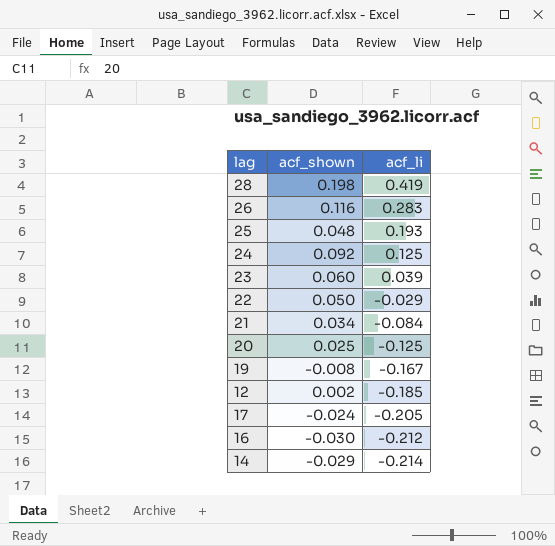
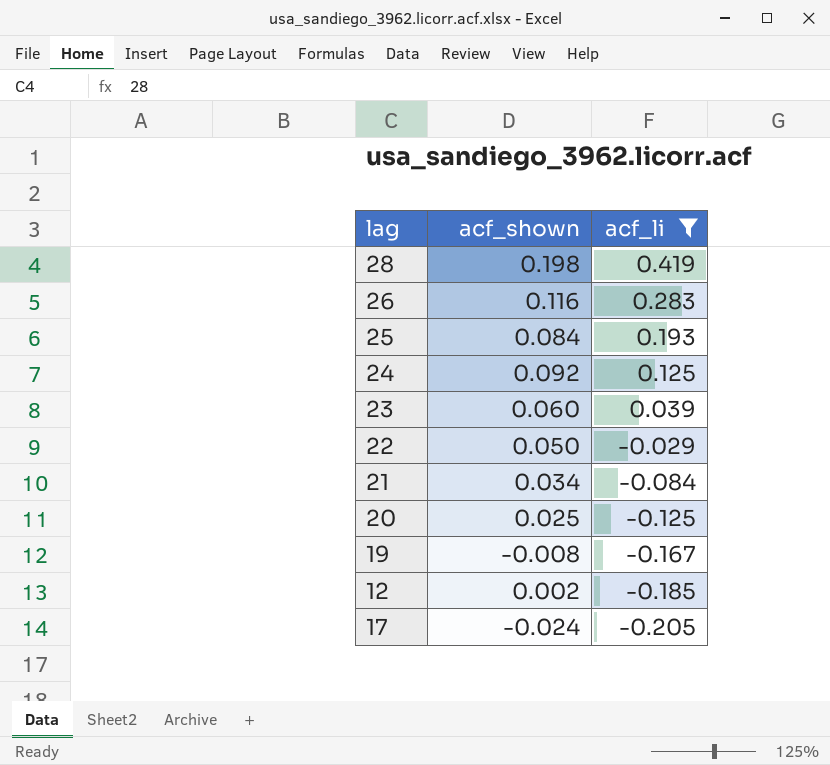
filter: none -> acf_li >= -0.205
25 | acf_shown: 0.048 -> 0.084

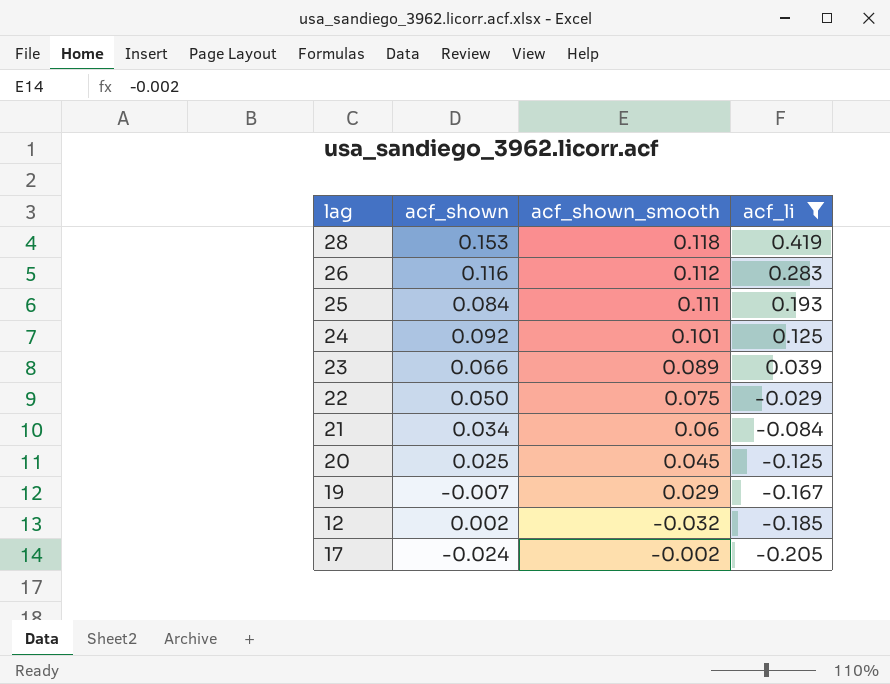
column acf_shown_smooth | position: none -> 3
28 | acf_shown: 0.198 -> 0.153
23 | acf_shown: 0.060 -> 0.066
19 | acf_shown: -0.008 -> -0.007

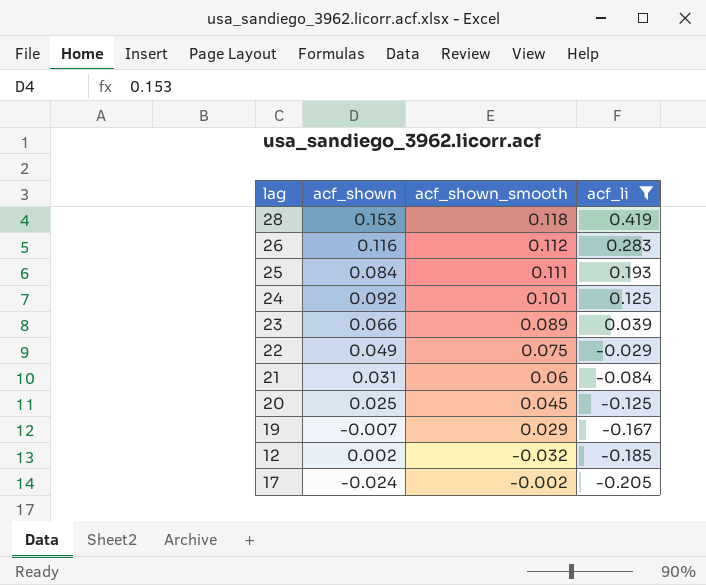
22 | acf_shown: 0.050 -> 0.049
21 | acf_shown: 0.034 -> 0.031

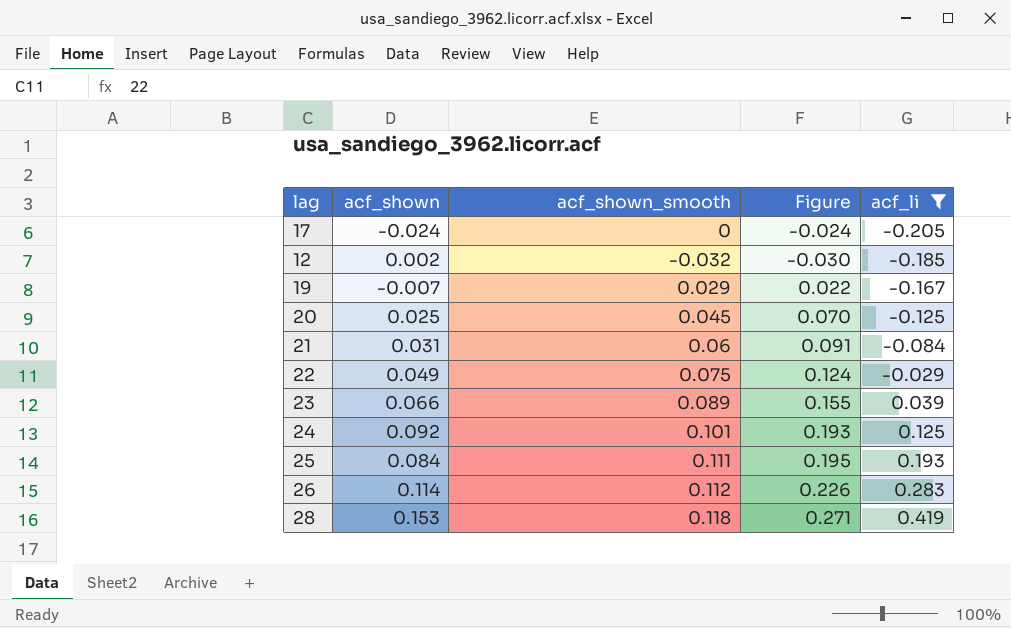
row order: acf_li descending -> acf_li ascending
column Figure | formula: none -> [acf_shown] + [acf_shown_smooth]
17 | acf_shown_smooth: -0.002 -> 0
26 | acf_shown: 0.116 -> 0.114

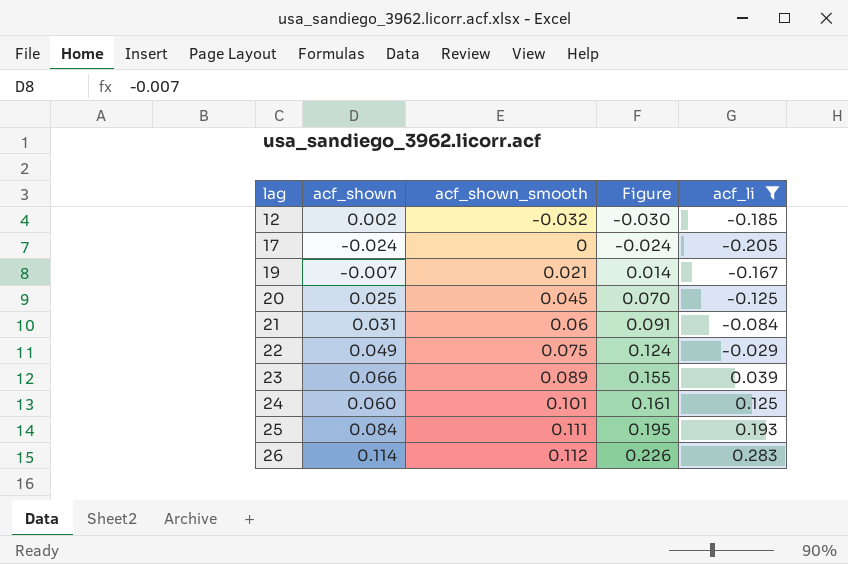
row order: acf_li ascending -> lag ascending
row 28: 0.153 | 0.118 | 0.271 | 0.419 -> none
19 | acf_shown_smooth: 0.029 -> 0.021
19 | Figure: 0.022 -> 0.014
24 | acf_shown: 0.092 -> 0.060
24 | Figure: 0.193 -> 0.161

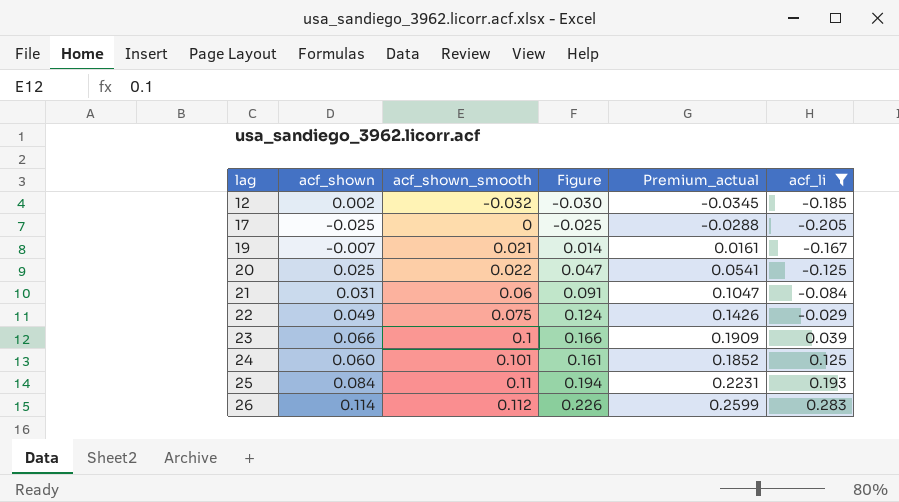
column Premium_actual | formula: none -> [Figure] * 1.15
17 | acf_shown: -0.024 -> -0.025
17 | Figure: -0.024 -> -0.025
20 | acf_shown_smooth: 0.045 -> 0.022
20 | Figure: 0.070 -> 0.047
23 | acf_shown_smooth: 0.089 -> 0.1
23 | Figure: 0.155 -> 0.166
25 | acf_shown_smooth: 0.111 -> 0.11
25 | Figure: 0.195 -> 0.194

